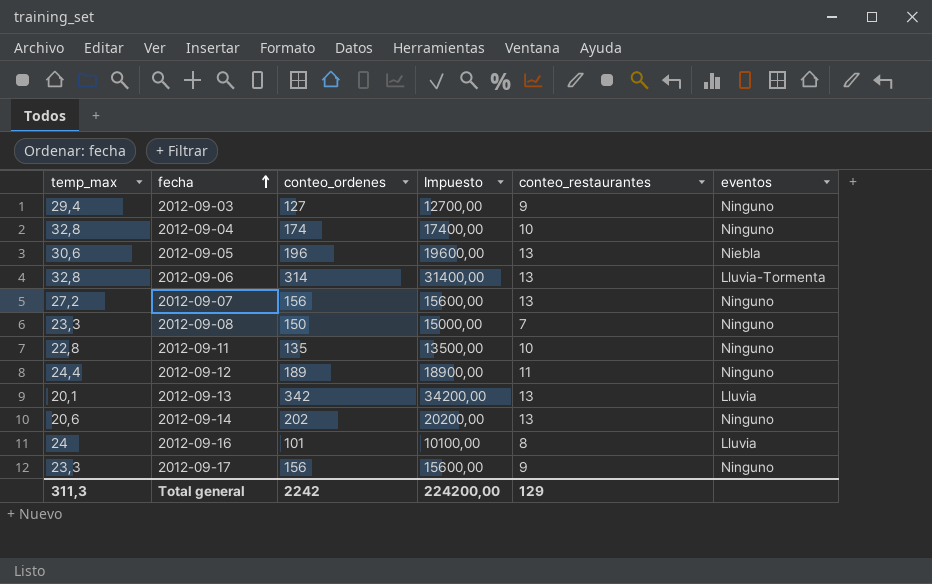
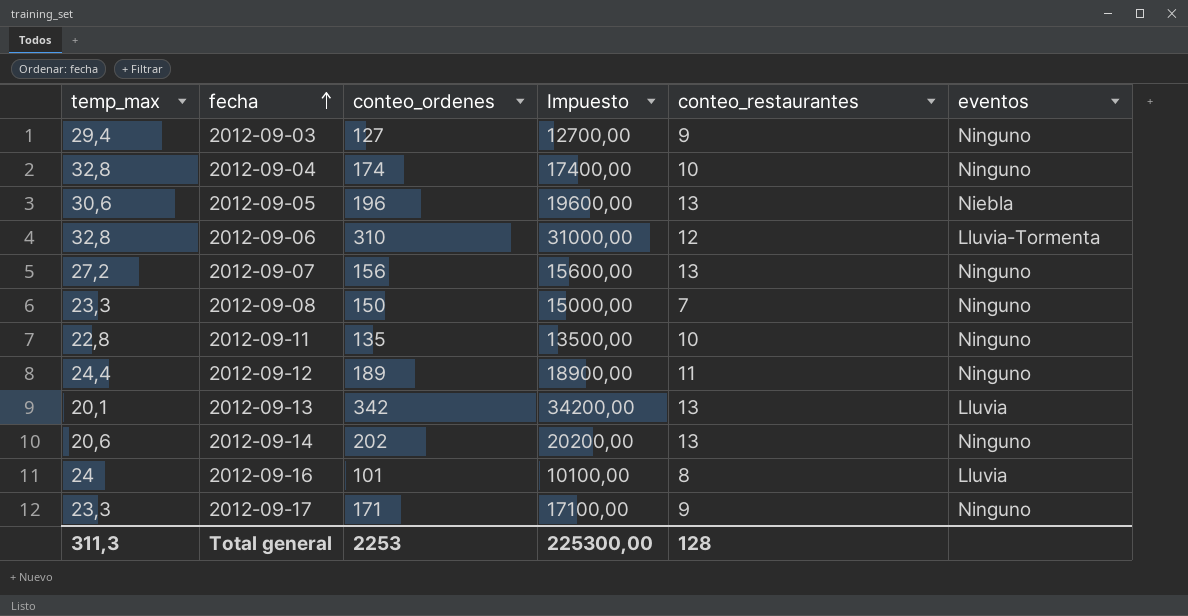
2012-09-06 | conteo_ordenes: 314 -> 310
2012-09-06 | Impuesto: 31400,00 -> 31000,00
2012-09-06 | conteo_restaurantes: 13 -> 12
2012-09-17 | conteo_ordenes: 156 -> 171
2012-09-17 | Impuesto: 15600,00 -> 17100,00
Total general | conteo_ordenes: 2242 -> 2253
Total general | Impuesto: 224200,00 -> 225300,00
Total general | conteo_restaurantes: 129 -> 128

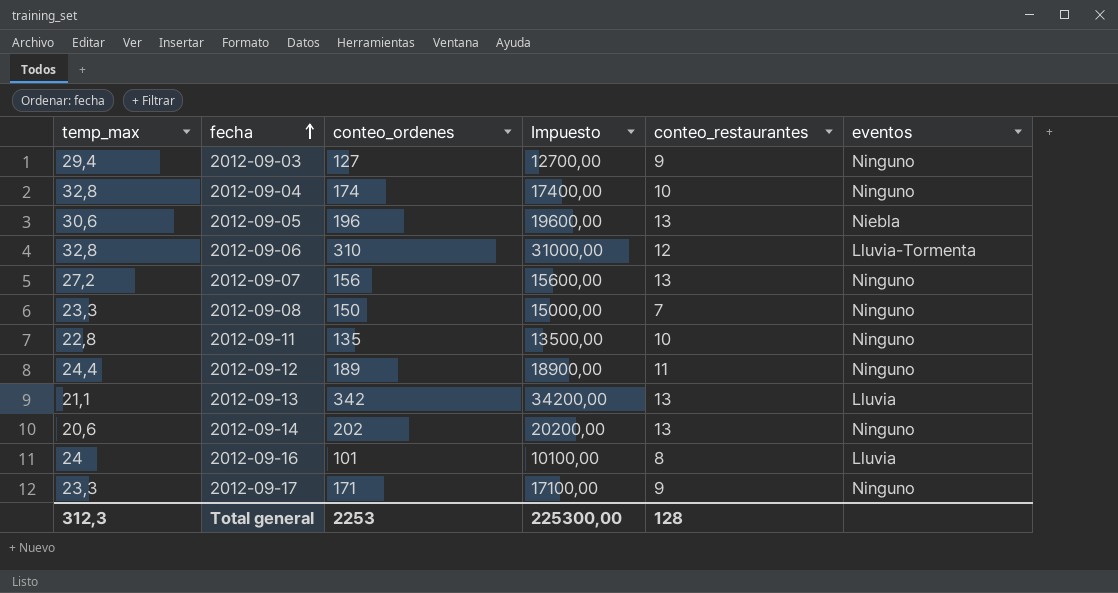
2012-09-13 | temp_max: 20,1 -> 21,1
Total general | temp_max: 311,3 -> 312,3

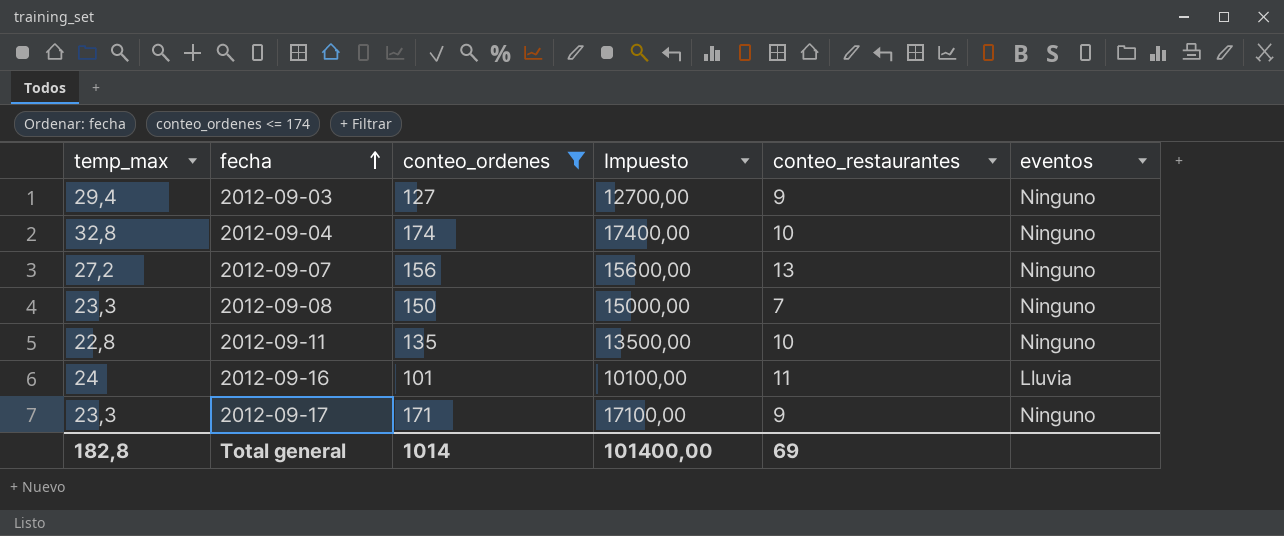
filter: none -> conteo_ordenes <= 174
2012-09-16 | conteo_restaurantes: 8 -> 11
Total general | temp_max: 312,3 -> 182,8
Total general | conteo_ordenes: 2253 -> 1014
Total general | Impuesto: 225300,00 -> 101400,00
Total general | conteo_restaurantes: 128 -> 69

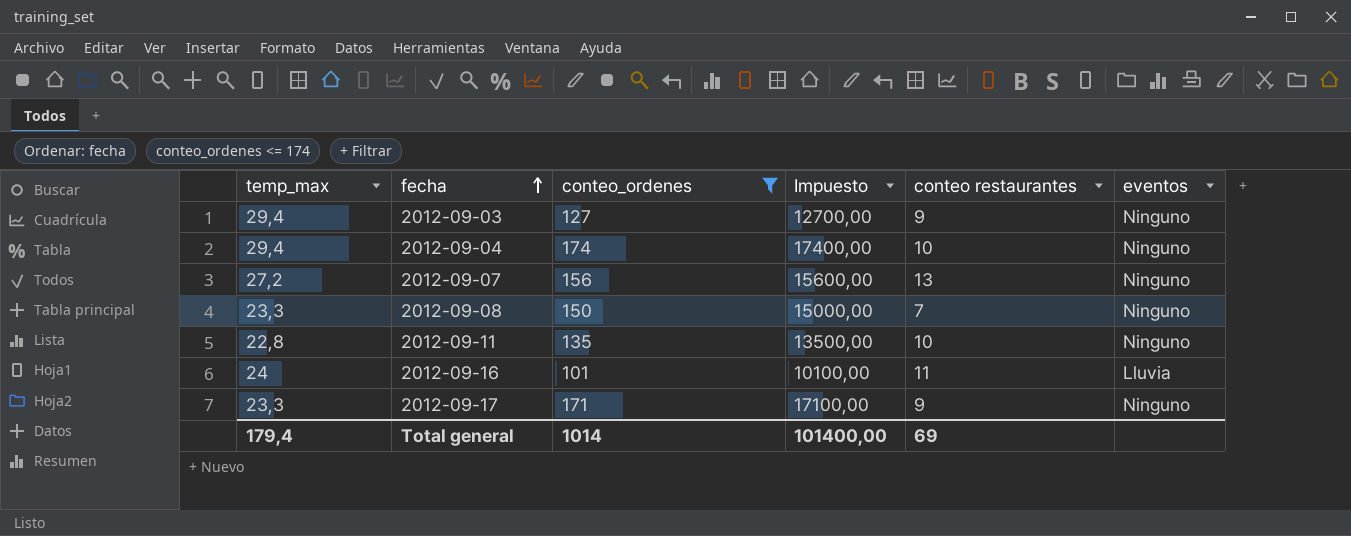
column name: conteo_restaurantes -> conteo restaurantes
2012-09-04 | temp_max: 32,8 -> 29,4
Total general | temp_max: 182,8 -> 179,4

